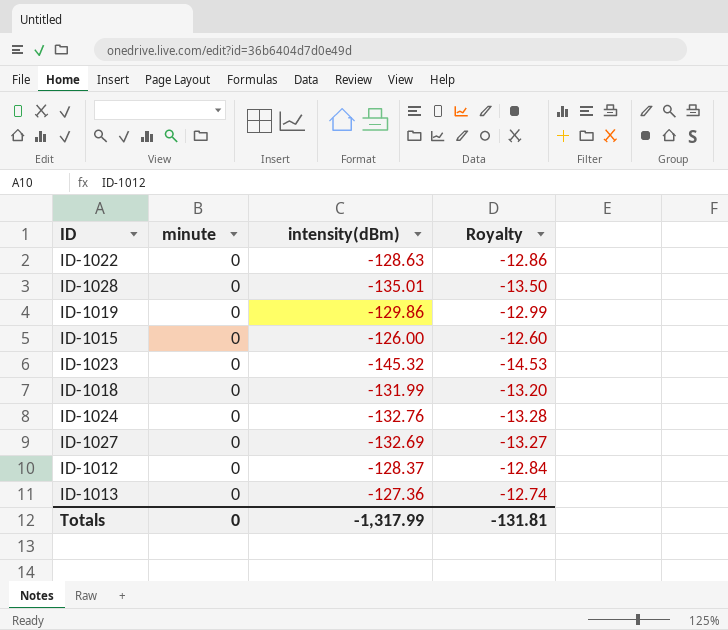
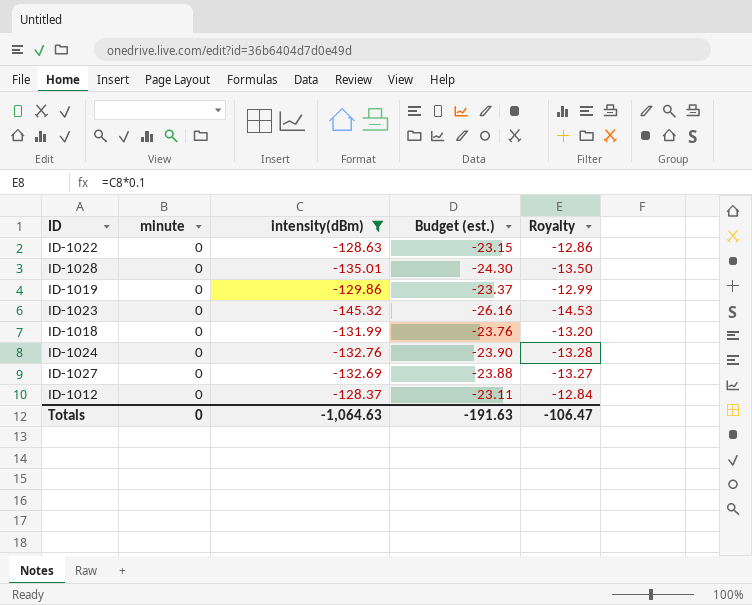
filter: none -> intensity(dBm) <= -128.37
column Budget (est.) | formula: none -> [intensity(dBm)] * 0.18
Totals | intensity(dBm): -1,317.99 -> -1,064.63
Totals | Royalty: -131.81 -> -106.47

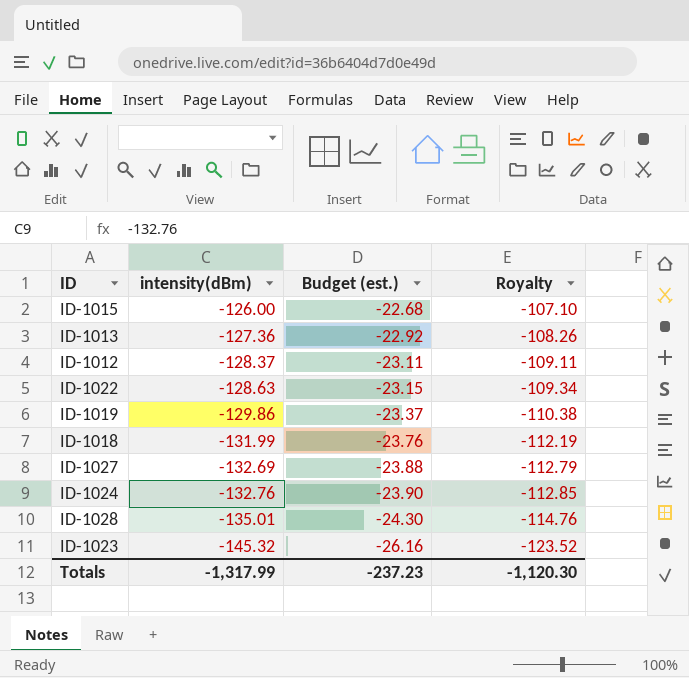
filter: intensity(dBm) <= -128.37 -> none
row order: none -> intensity(dBm) descending
column minute | position: 2 -> none
column Royalty | formula: [intensity(dBm)] * 0.1 -> [intensity(dBm)] * 0.85
Totals | intensity(dBm): -1,064.63 -> -1,317.99
Totals | Budget (est.): -191.63 -> -237.23
Totals | Royalty: -106.47 -> -1,120.30

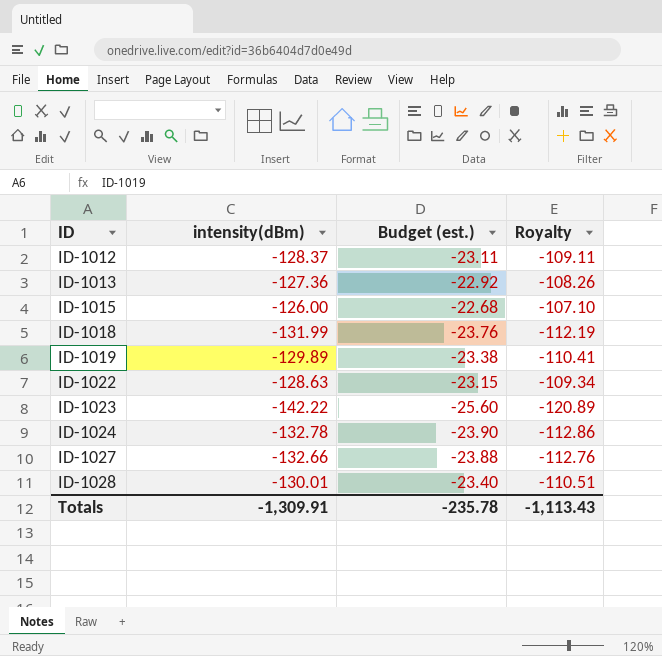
row order: intensity(dBm) descending -> ID ascending
ID-1019 | intensity(dBm): -129.86 -> -129.89
ID-1019 | Budget (est.): -23.37 -> -23.38
ID-1019 | Royalty: -110.38 -> -110.41
ID-1023 | intensity(dBm): -145.32 -> -142.22
ID-1023 | Budget (est.): -26.16 -> -25.60
ID-1023 | Royalty: -123.52 -> -120.89
ID-1024 | intensity(dBm): -132.76 -> -132.78
ID-1024 | Royalty: -112.85 -> -112.86
ID-1027 | intensity(dBm): -132.69 -> -132.66
ID-1027 | Royalty: -112.79 -> -112.76
ID-1028 | intensity(dBm): -135.01 -> -130.01
ID-1028 | Budget (est.): -24.30 -> -23.40
ID-1028 | Royalty: -114.76 -> -110.51
Totals | intensity(dBm): -1,317.99 -> -1,309.91
Totals | Budget (est.): -237.23 -> -235.78
Totals | Royalty: -1,120.30 -> -1,113.43

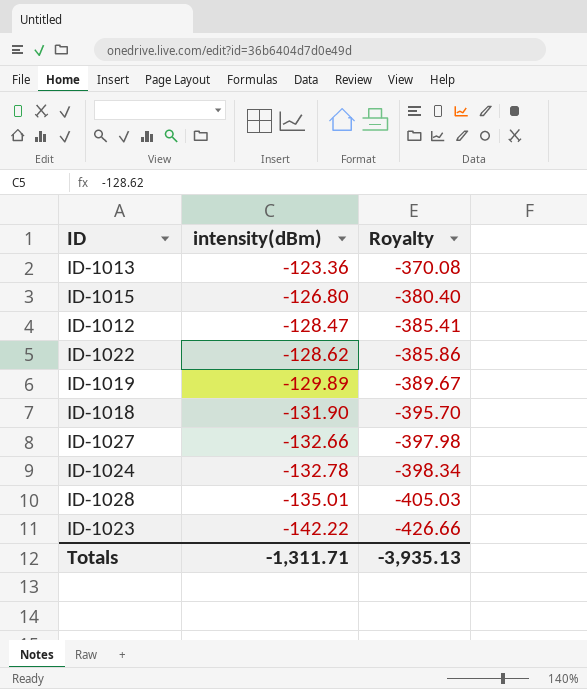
row order: ID ascending -> intensity(dBm) descending
column Budget (est.) | formula: [intensity(dBm)] * 0.18 -> none
column Royalty | formula: [intensity(dBm)] * 0.85 -> [intensity(dBm)] * 3
ID-1013 | intensity(dBm): -127.36 -> -123.36
ID-1015 | intensity(dBm): -126.00 -> -126.80
ID-1012 | intensity(dBm): -128.37 -> -128.47
ID-1022 | intensity(dBm): -128.63 -> -128.62
ID-1018 | intensity(dBm): -131.99 -> -131.90
ID-1028 | intensity(dBm): -130.01 -> -135.01
Totals | intensity(dBm): -1,309.91 -> -1,311.71
Totals | Royalty: -1,113.43 -> -3,935.13

